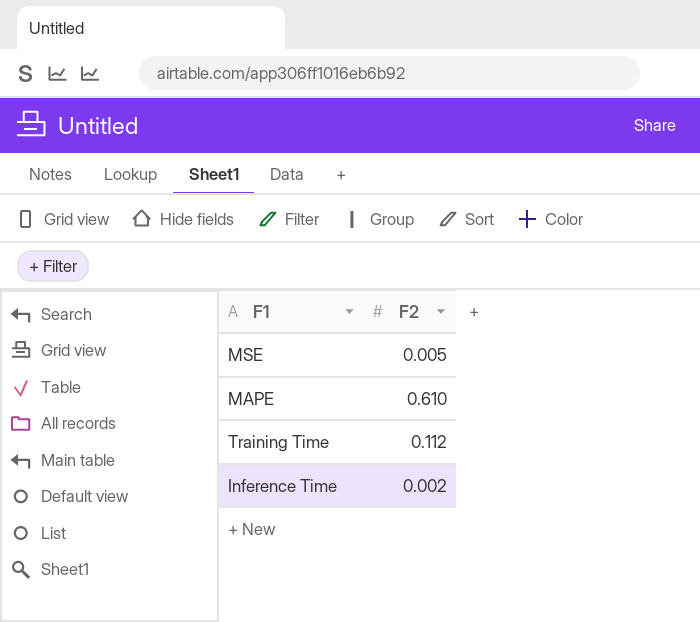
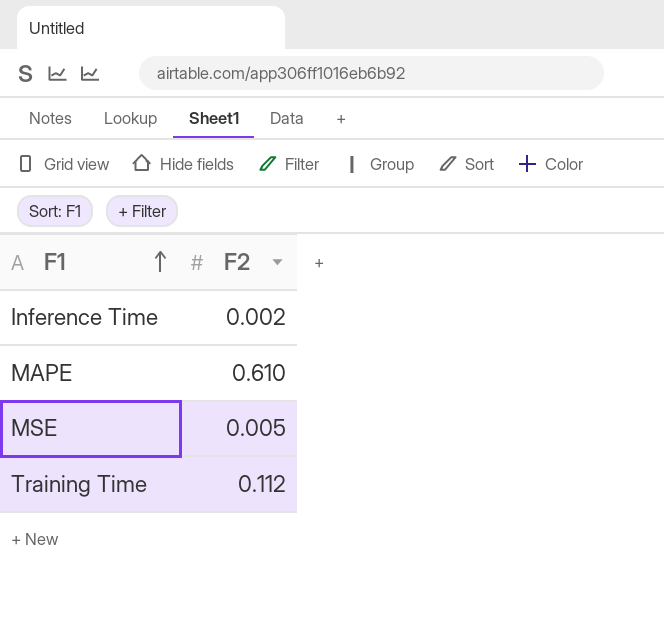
row order: none -> F1 ascending

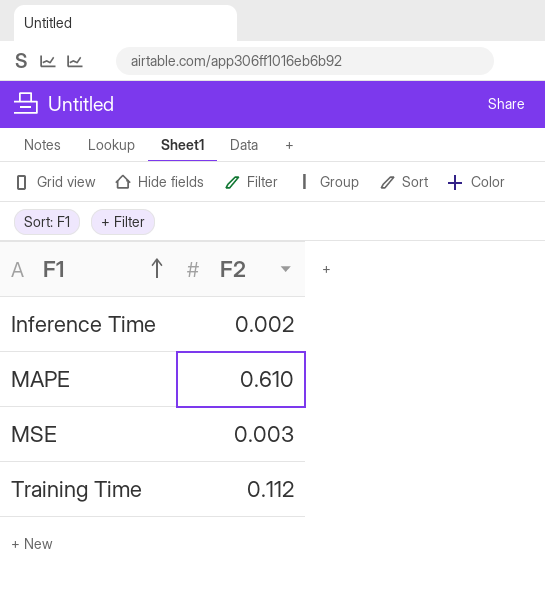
MSE | F2: 0.005 -> 0.003

